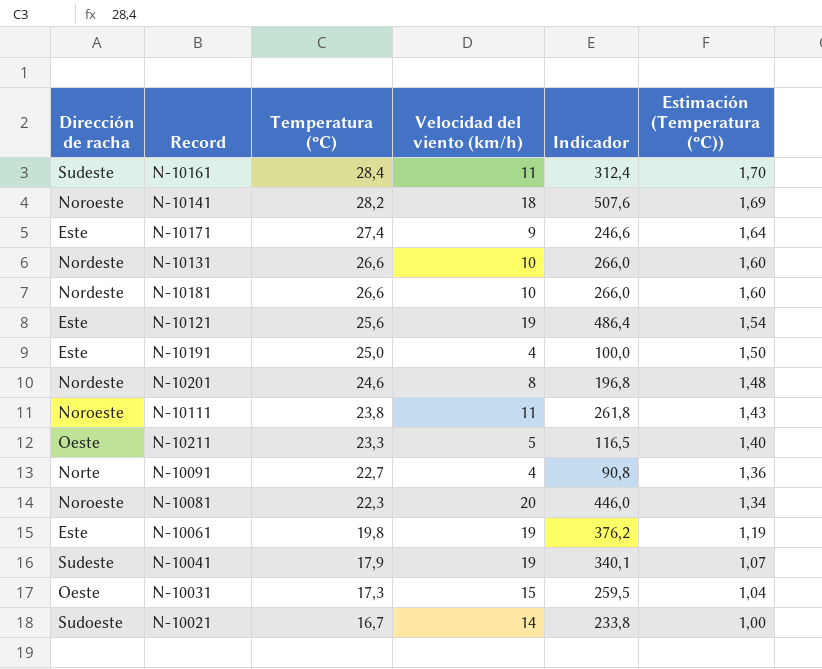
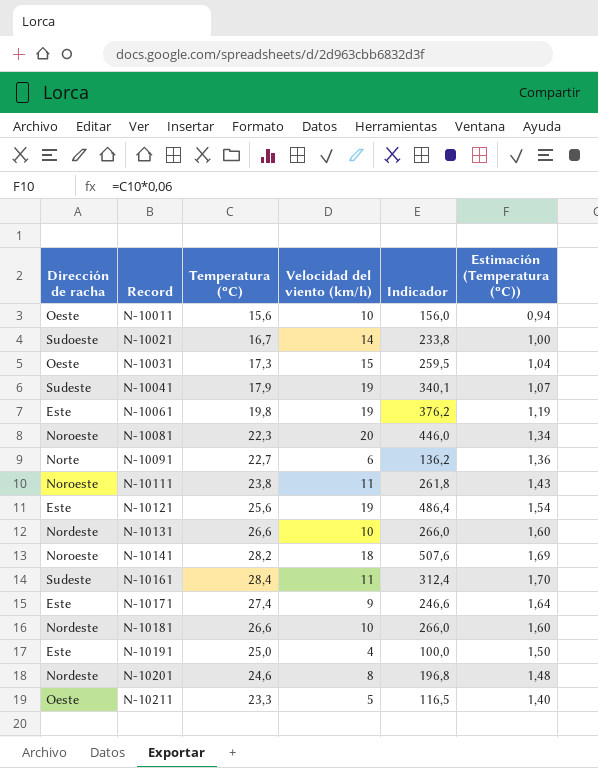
row order: Temperatura (ºC) descending -> Record ascending
row N-10011: none -> Oeste | 15,6 | 10 | 156,0 | 0,94
N-10091 | Velocidad del viento (km/h): 4 -> 6
N-10091 | Indicador: 90,8 -> 136,2

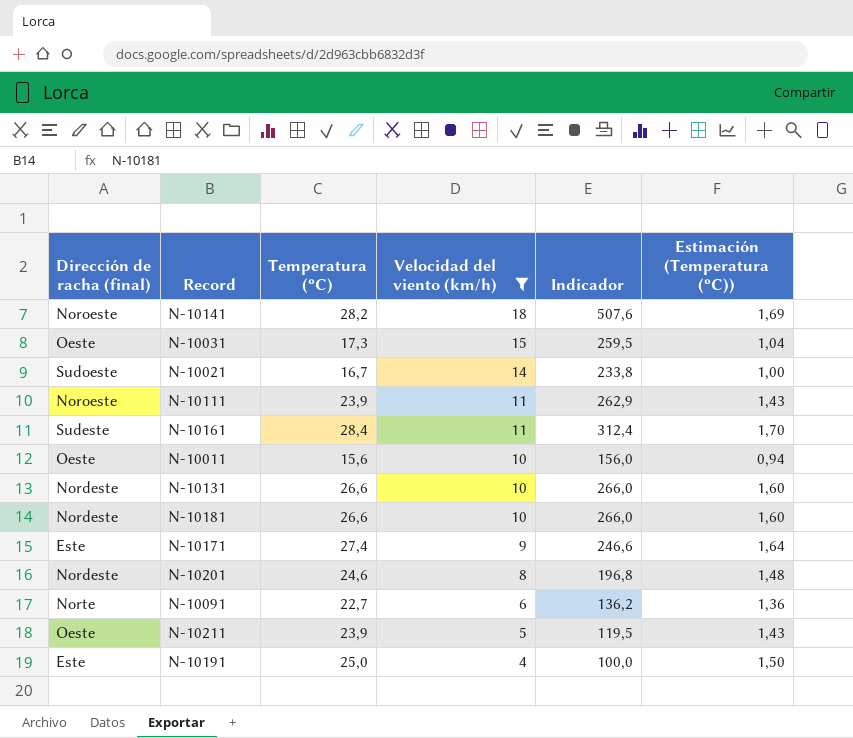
filter: none -> Velocidad del viento (km/h) <= 18
row order: Record ascending -> Velocidad del viento (km/h) descending
column name: Dirección de racha -> Dirección de racha (final)
N-10111 | Temperatura (ºC): 23,8 -> 23,9
N-10111 | Indicador: 261,8 -> 262,9
N-10211 | Temperatura (ºC): 23,3 -> 23,9
N-10211 | Indicador: 116,5 -> 119,5
N-10211 | Estimación (Temperatura (ºC)): 1,40 -> 1,43

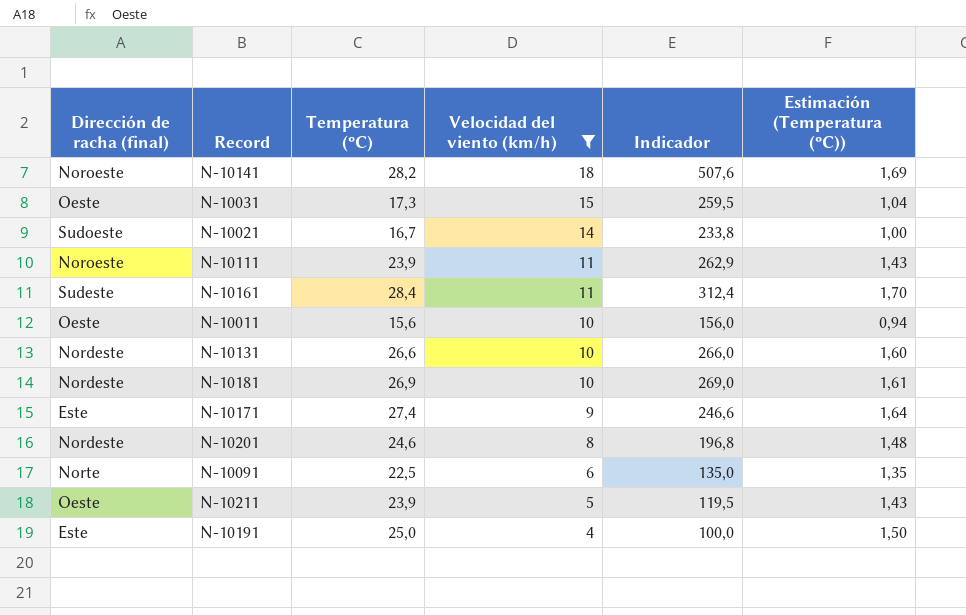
N-10181 | Temperatura (ºC): 26,6 -> 26,9
N-10181 | Indicador: 266,0 -> 269,0
N-10181 | Estimación (Temperatura (ºC)): 1,60 -> 1,61
N-10091 | Temperatura (ºC): 22,7 -> 22,5
N-10091 | Indicador: 136,2 -> 135,0
N-10091 | Estimación (Temperatura (ºC)): 1,36 -> 1,35

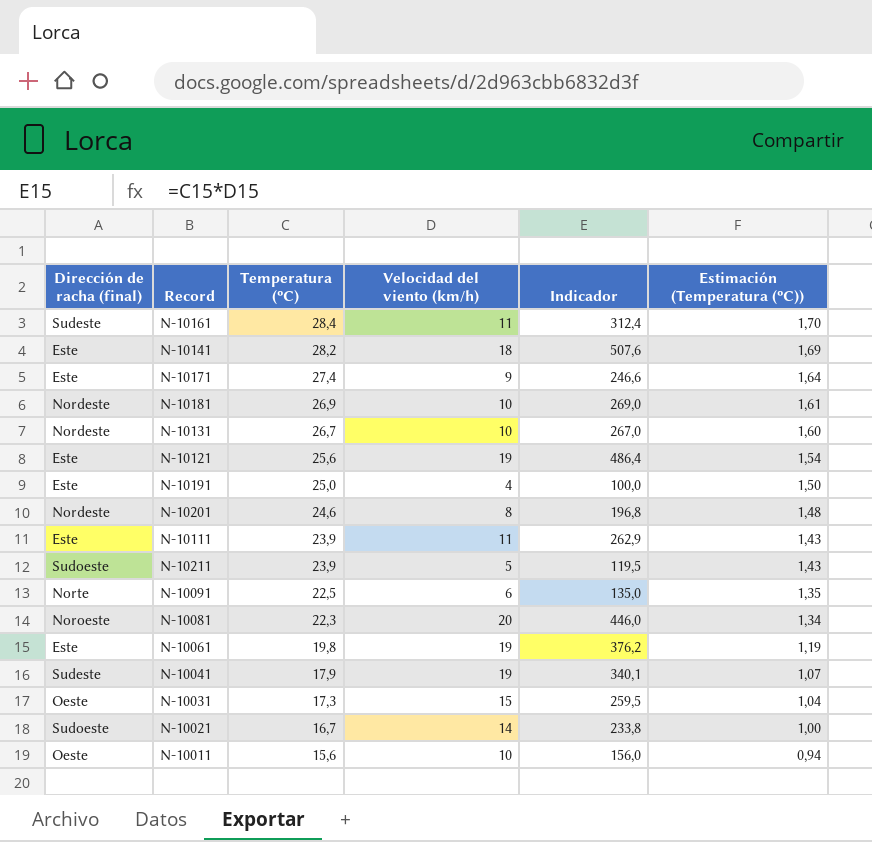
filter: Velocidad del viento (km/h) <= 18 -> none
row order: Velocidad del viento (km/h) descending -> Temperatura (ºC) descending
N-10141 | Dirección de racha (final): Noroeste -> Este
N-10131 | Temperatura (ºC): 26,6 -> 26,7
N-10131 | Indicador: 266,0 -> 267,0
N-10111 | Dirección de racha (final): Noroeste -> Este
N-10211 | Dirección de racha (final): Oeste -> Sudoeste

